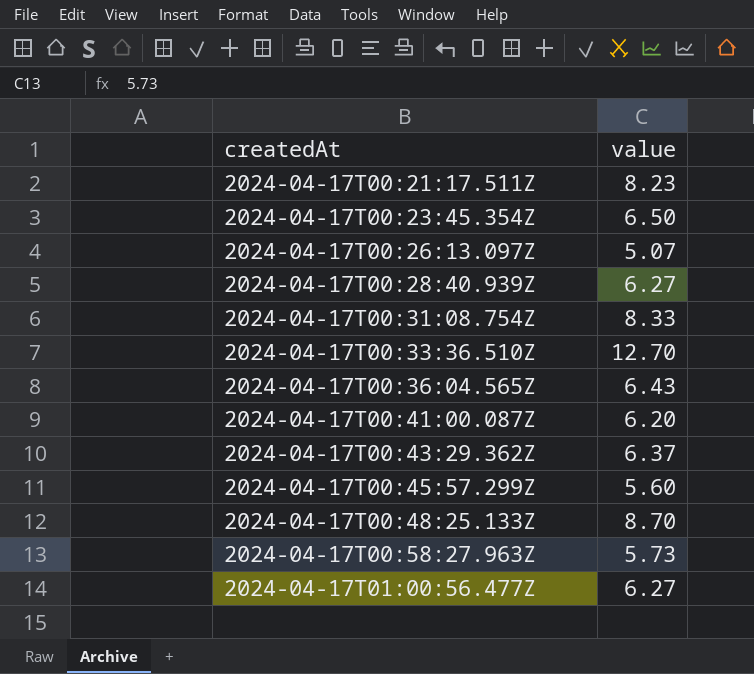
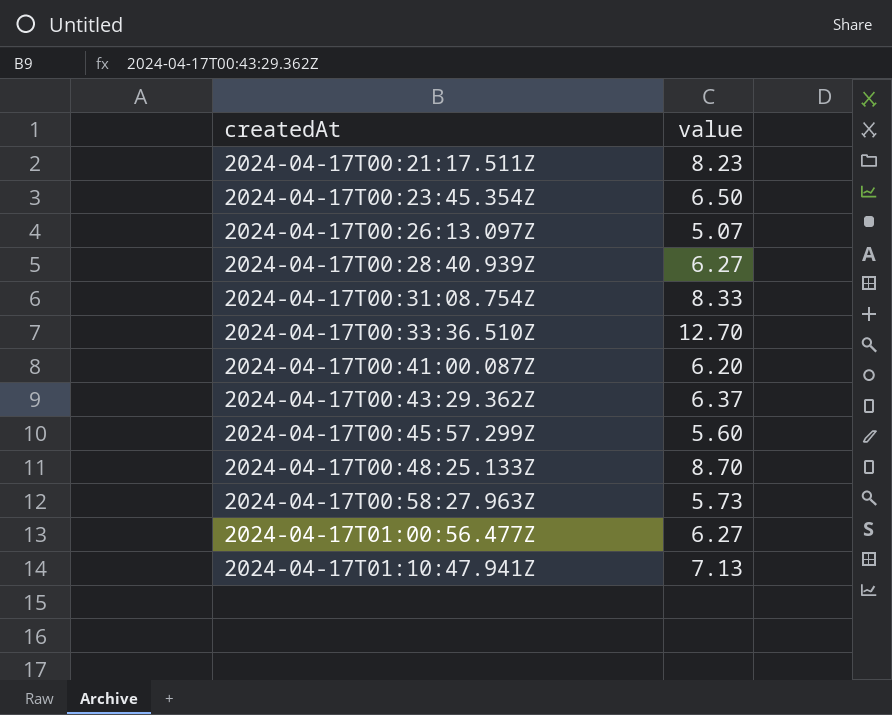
row 2024-04-17T00:36:04.565Z: 6.43 -> none
row 2024-04-17T01:10:47.941Z: none -> 7.13

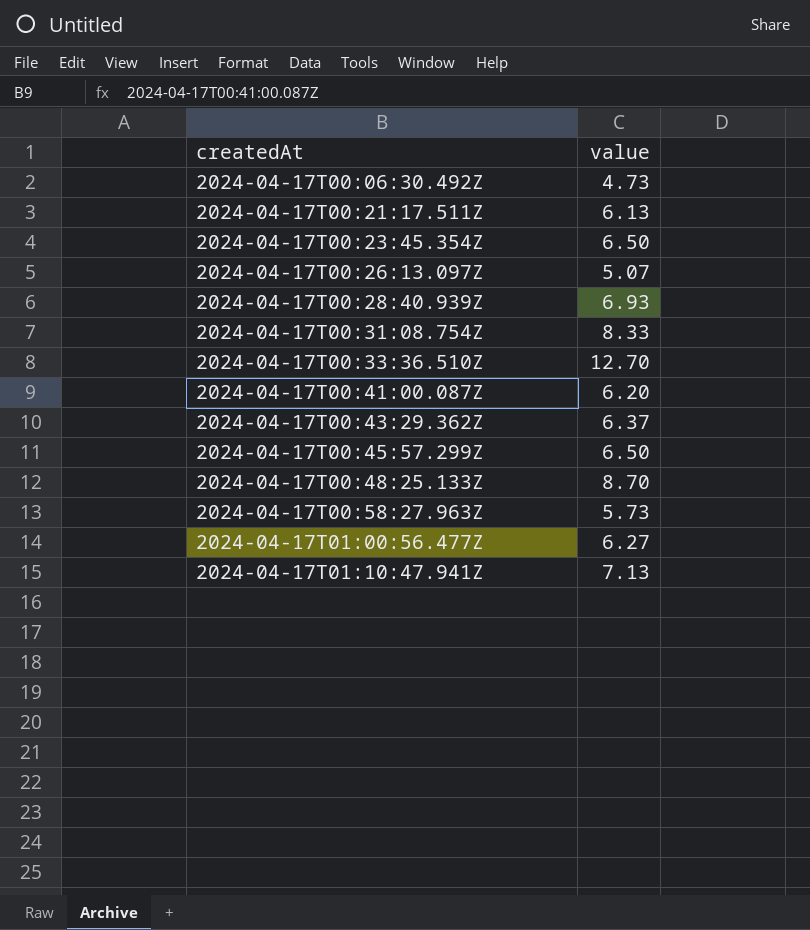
row 2024-04-17T00:06:30.492Z: none -> 4.73
2024-04-17T00:21:17.511Z | value: 8.23 -> 6.13
2024-04-17T00:28:40.939Z | value: 6.27 -> 6.93
2024-04-17T00:45:57.299Z | value: 5.60 -> 6.50

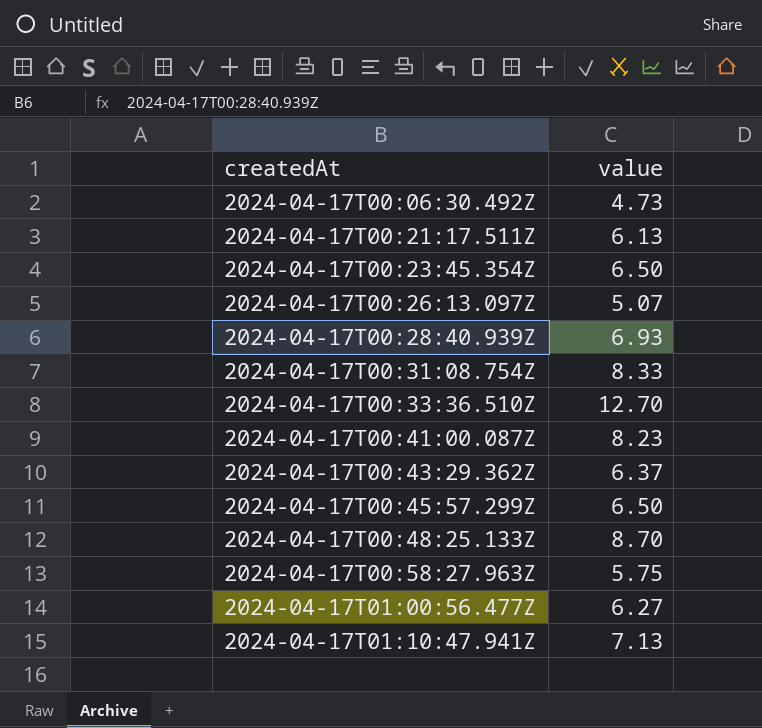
2024-04-17T00:41:00.087Z | value: 6.20 -> 8.23
2024-04-17T00:58:27.963Z | value: 5.73 -> 5.75

